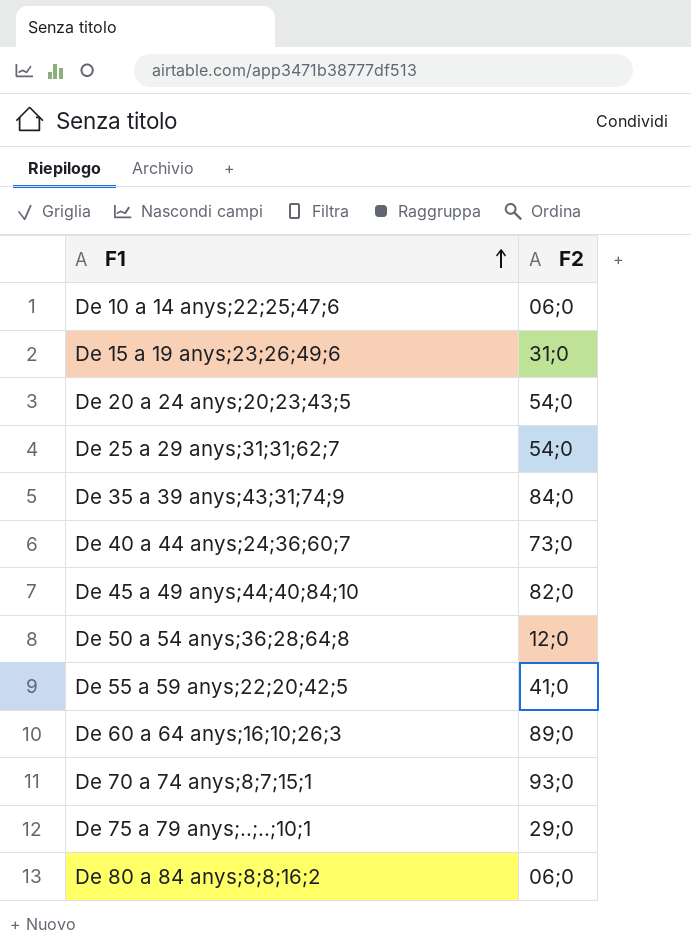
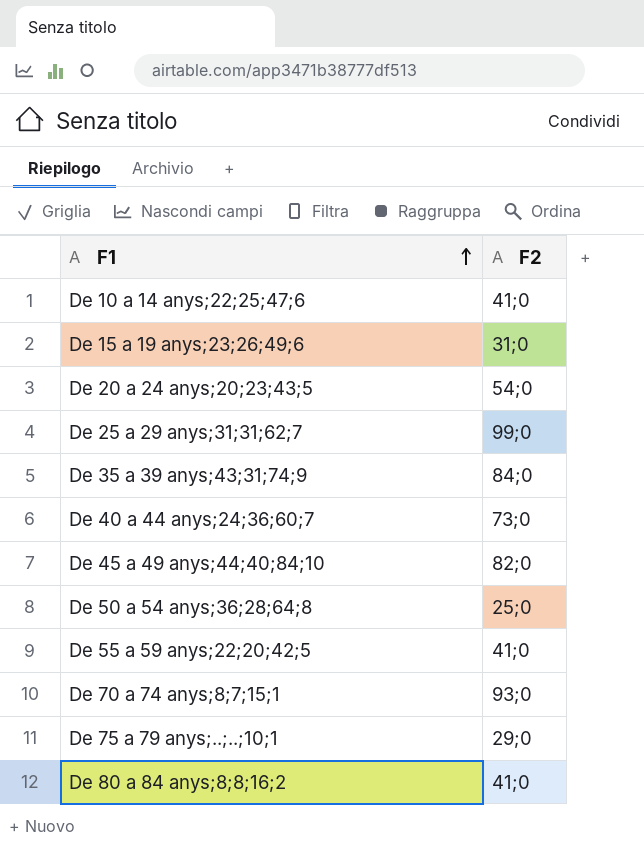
row De 60 a 64 anys;16;10;26;3: 89;0 -> none
De 10 a 14 anys;22;25;47;6 | F2: 06;0 -> 41;0
De 25 a 29 anys;31;31;62;7 | F2: 54;0 -> 99;0
De 50 a 54 anys;36;28;64;8 | F2: 12;0 -> 25;0
De 80 a 84 anys;8;8;16;2 | F2: 06;0 -> 41;0

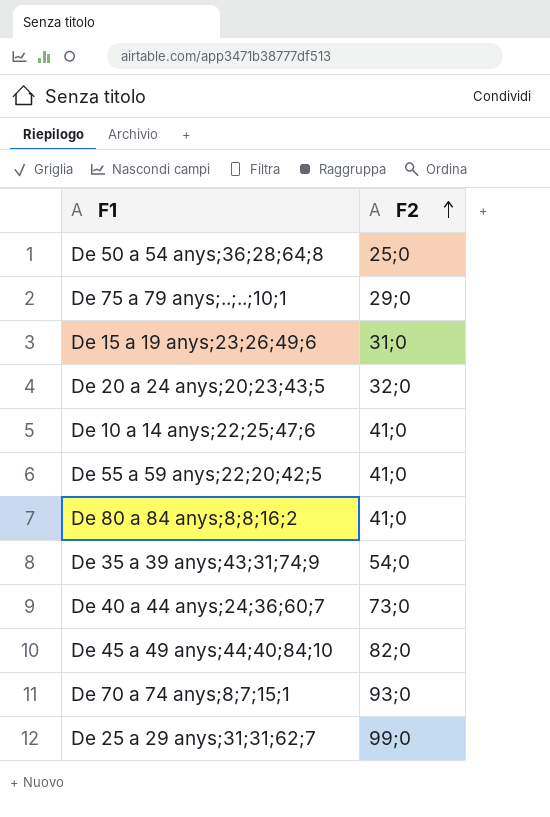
row order: F1 ascending -> F2 ascending
De 20 a 24 anys;20;23;43;5 | F2: 54;0 -> 32;0
De 35 a 39 anys;43;31;74;9 | F2: 84;0 -> 54;0

